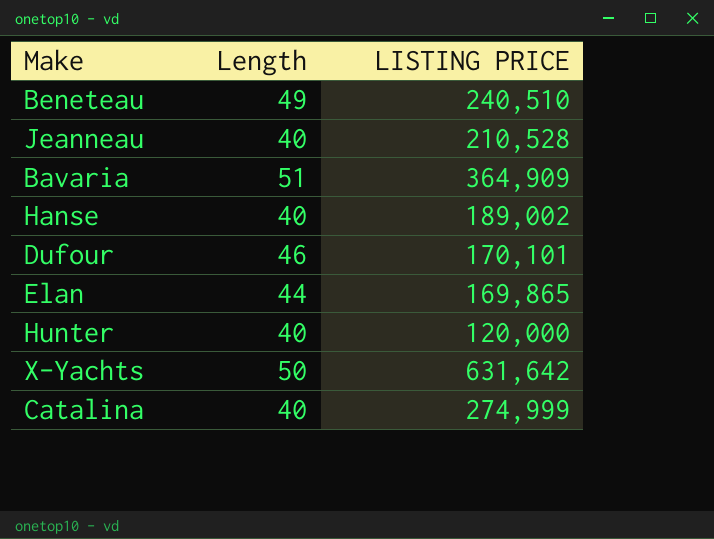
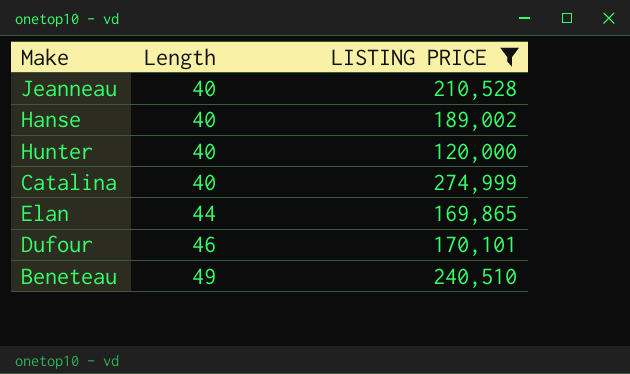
filter: none -> LISTING PRICE <= 274,999
row order: none -> Length ascending

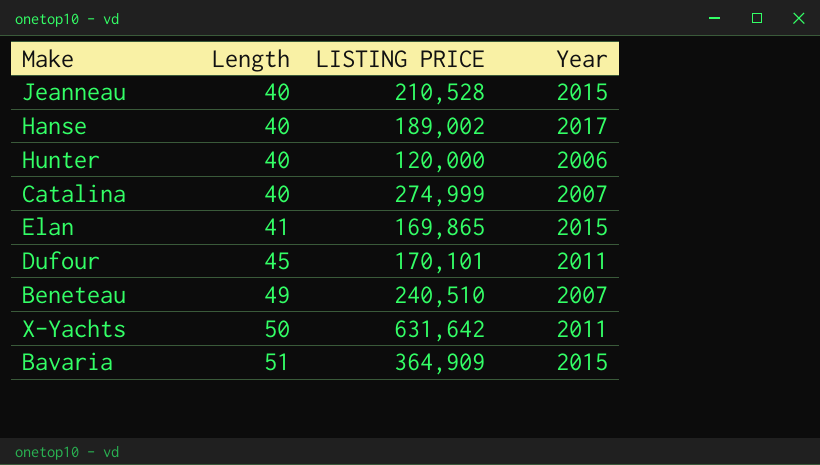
filter: LISTING PRICE <= 274,999 -> none
column Year | position: none -> 4
Elan | Length: 44 -> 41
Dufour | Length: 46 -> 45

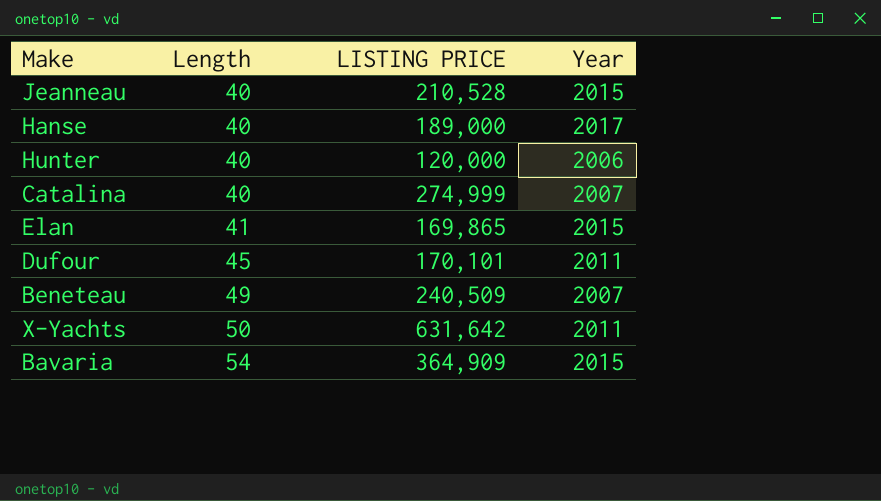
Hanse | LISTING PRICE: 189,002 -> 189,000
Beneteau | LISTING PRICE: 240,510 -> 240,509
Bavaria | Length: 51 -> 54

